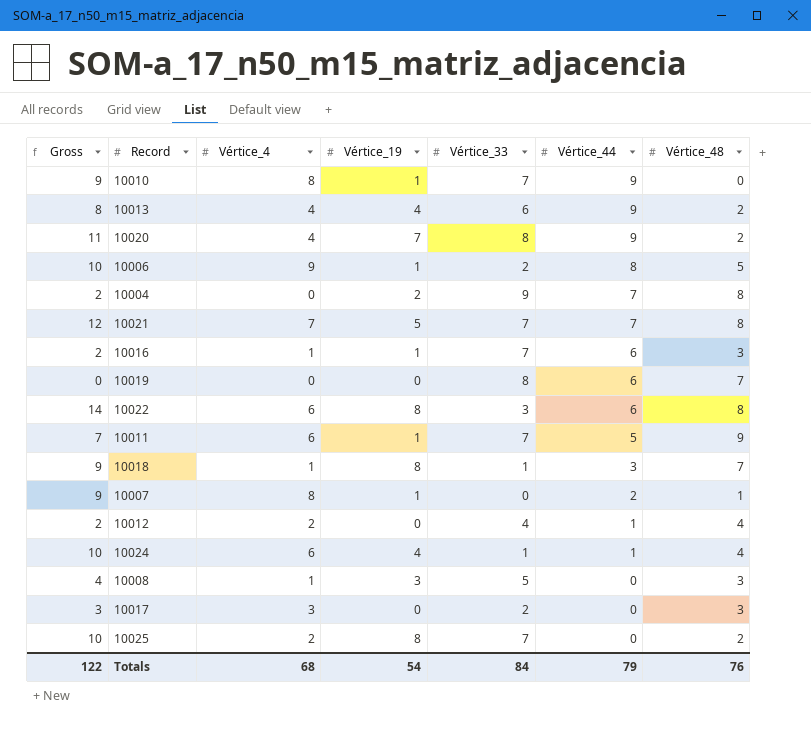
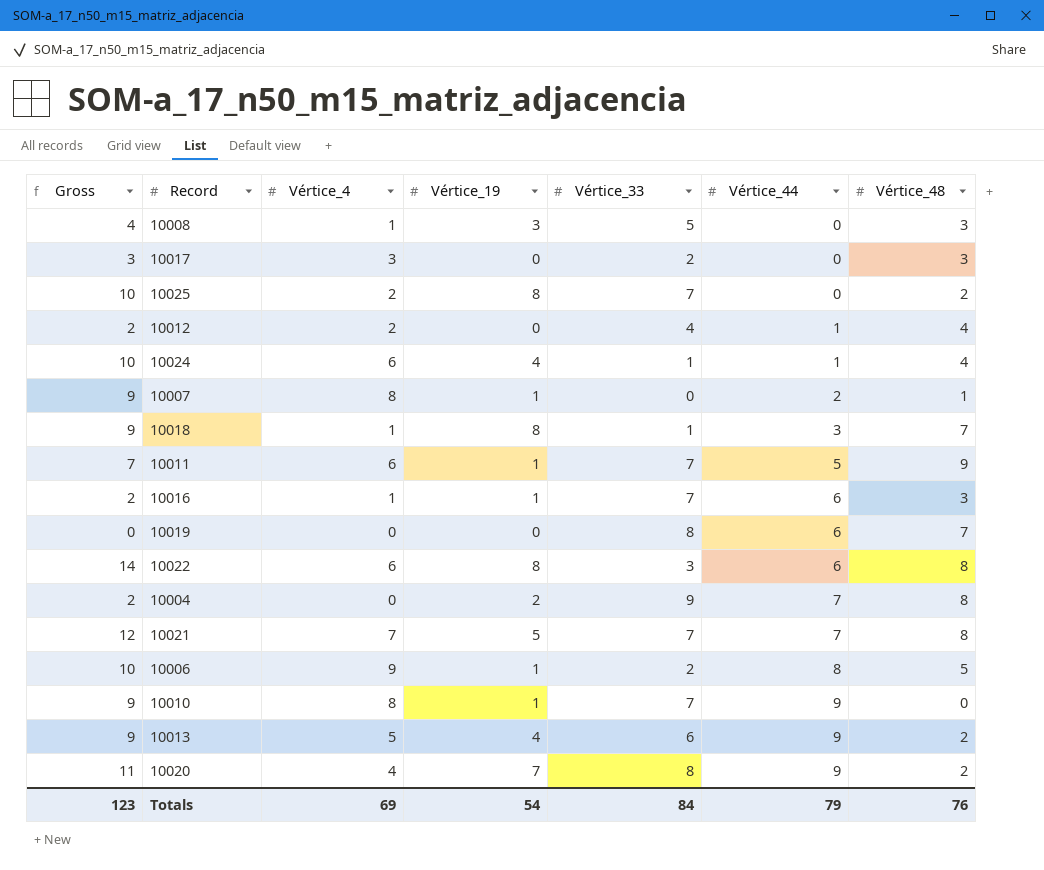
row order: Vértice_44 descending -> Vértice_44 ascending
10013 | Gross: 8 -> 9
10013 | Vértice_4: 4 -> 5
Totals | Gross: 122 -> 123
Totals | Vértice_4: 68 -> 69

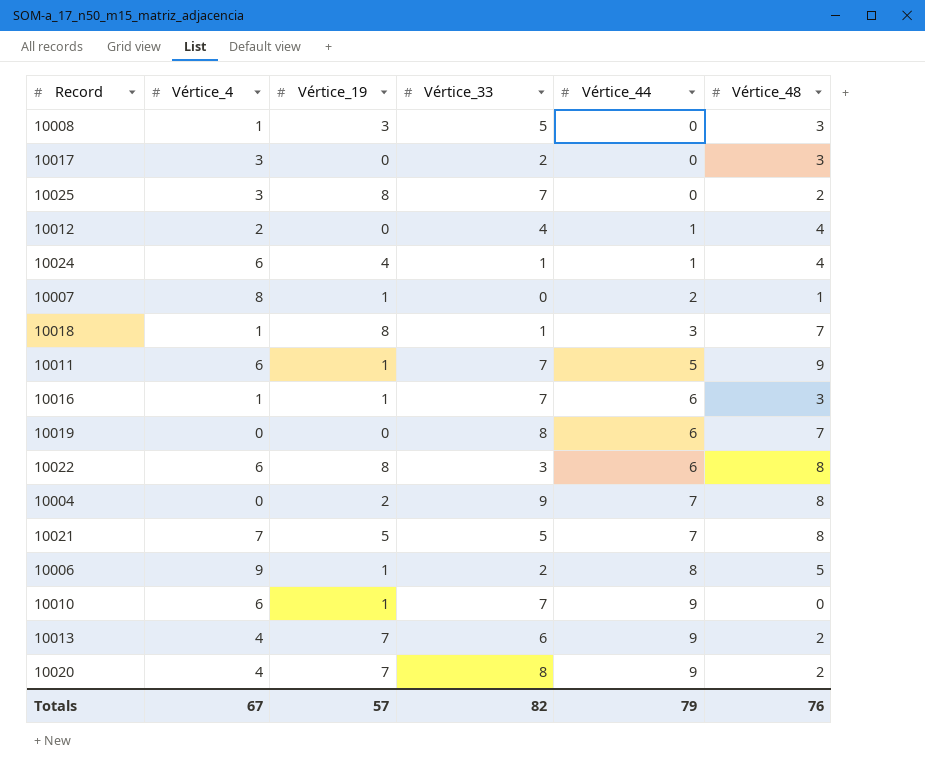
column Gross | formula: [Vértice_4] + [Vértice_19] -> none
10025 | Vértice_4: 2 -> 3
10021 | Vértice_33: 7 -> 5
10010 | Vértice_4: 8 -> 6
10013 | Vértice_4: 5 -> 4
10013 | Vértice_19: 4 -> 7
Totals | Vértice_4: 69 -> 67
Totals | Vértice_19: 54 -> 57
Totals | Vértice_33: 84 -> 82

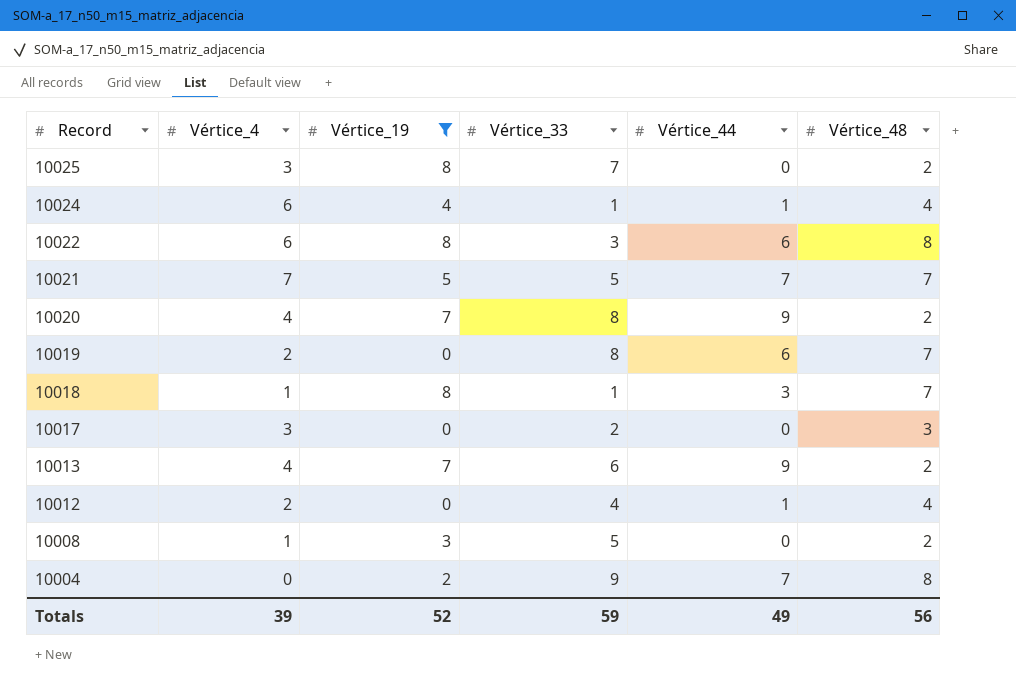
filter: none -> Vértice_19 != 1
row order: Vértice_44 ascending -> Record descending
10021 | Vértice_48: 8 -> 7
10019 | Vértice_4: 0 -> 2
10008 | Vértice_48: 3 -> 2
Totals | Vértice_4: 67 -> 39
Totals | Vértice_19: 57 -> 52
Totals | Vértice_33: 82 -> 59
Totals | Vértice_44: 79 -> 49
Totals | Vértice_48: 76 -> 56

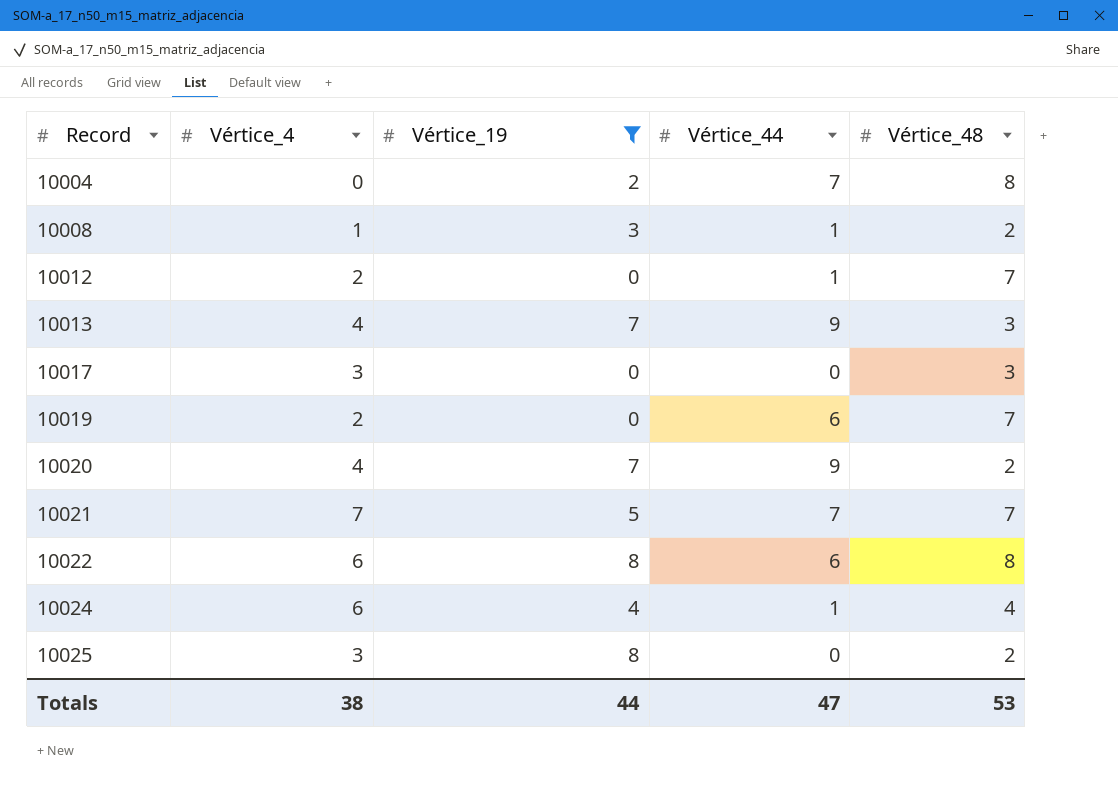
row order: Record descending -> Record ascending
column Vértice_33 | position: 4 -> none
row 10018: 1 | 8 | 1 | 3 | 7 -> none
10008 | Vértice_44: 0 -> 1
10012 | Vértice_48: 4 -> 7
10013 | Vértice_48: 2 -> 3
Totals | Vértice_4: 39 -> 38
Totals | Vértice_19: 52 -> 44
Totals | Vértice_44: 49 -> 47
Totals | Vértice_48: 56 -> 53

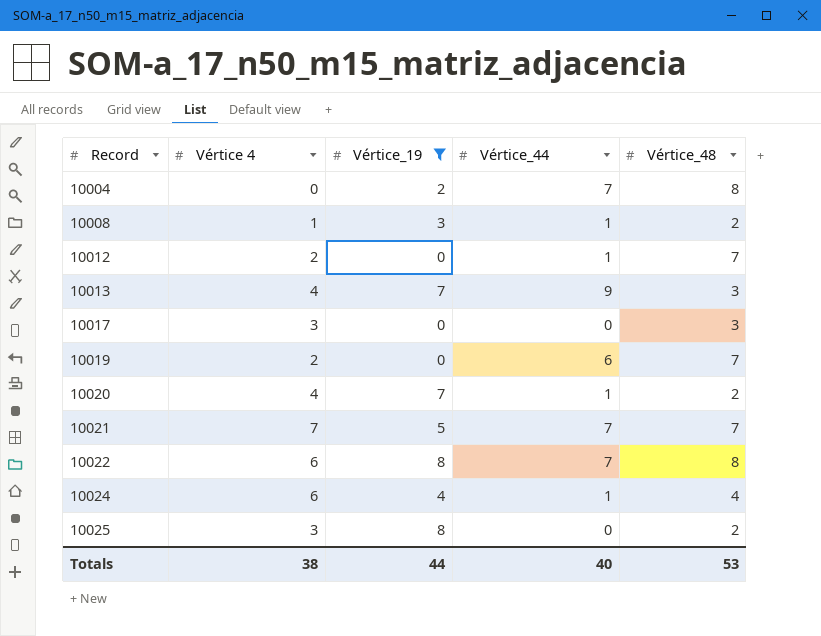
column name: Vértice_4 -> Vértice 4
10020 | Vértice_44: 9 -> 1
10022 | Vértice_44: 6 -> 7
Totals | Vértice_44: 47 -> 40

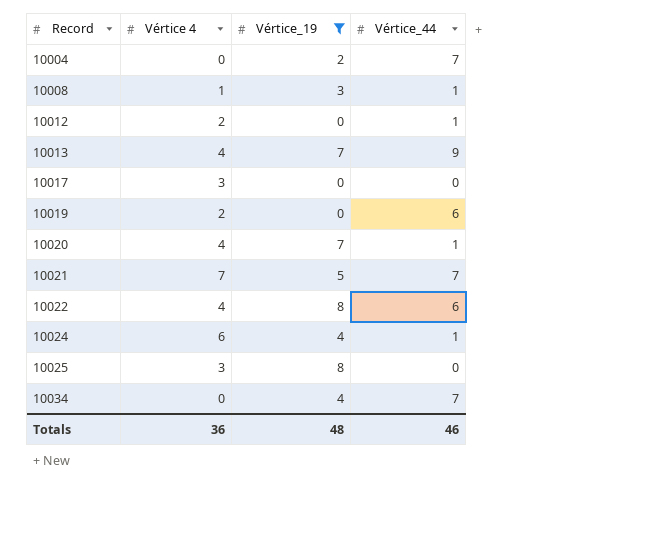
column Vértice_48 | position: 5 -> none
10022 | Vértice 4: 6 -> 4
10022 | Vértice_44: 7 -> 6
row 10034: none -> 0 | 4 | 7
Totals | Vértice 4: 38 -> 36
Totals | Vértice_19: 44 -> 48
Totals | Vértice_44: 40 -> 46

